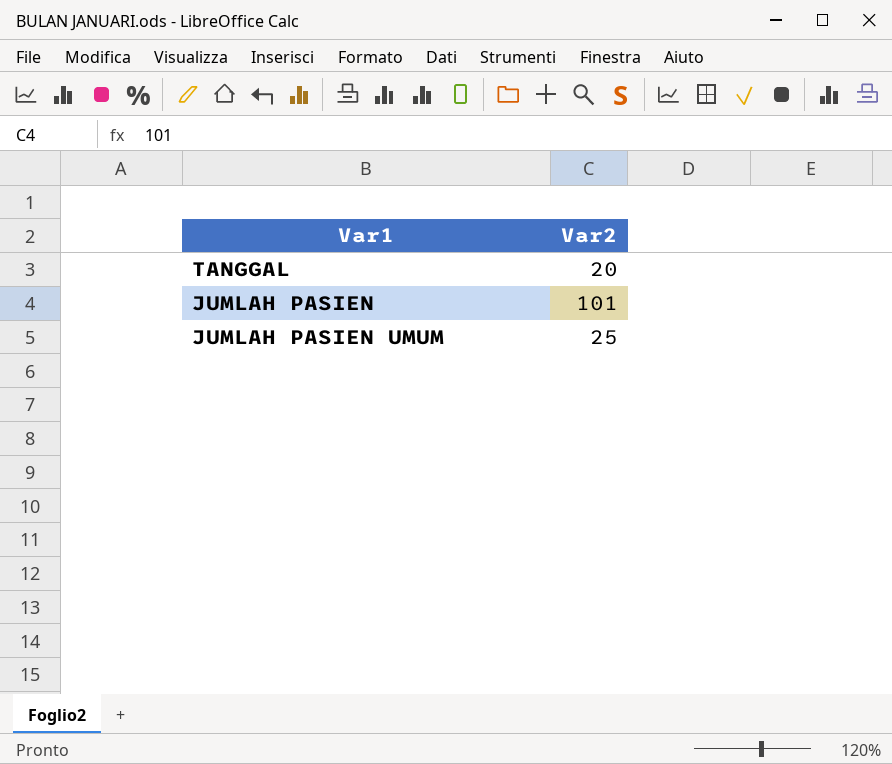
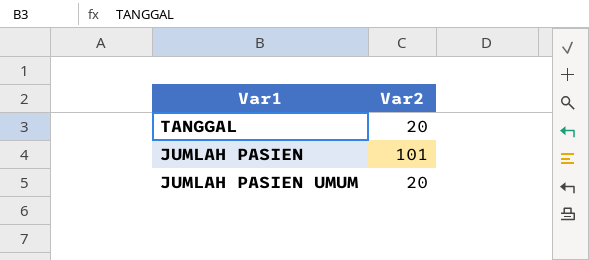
JUMLAH PASIEN UMUM | Var2: 25 -> 20

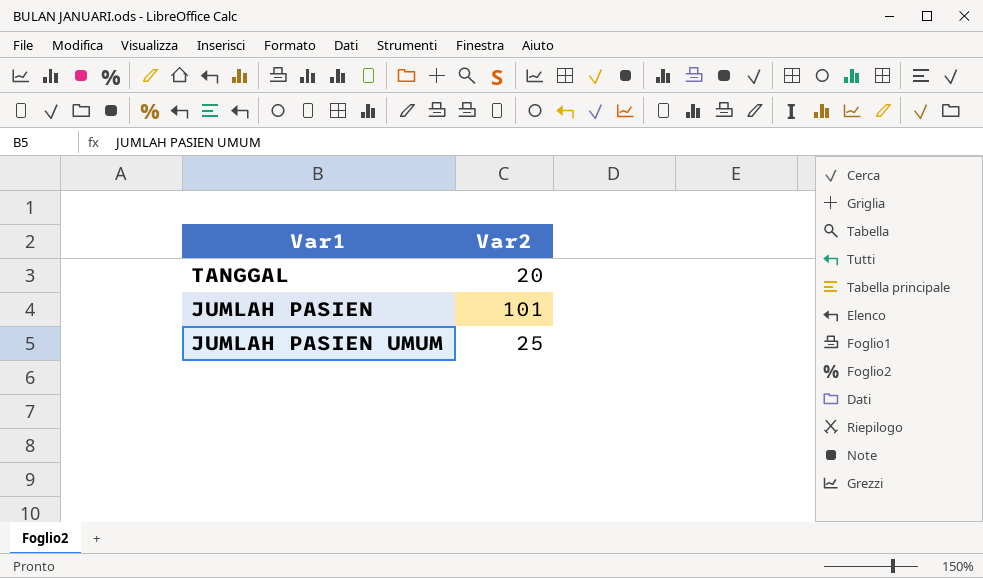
JUMLAH PASIEN UMUM | Var2: 20 -> 25

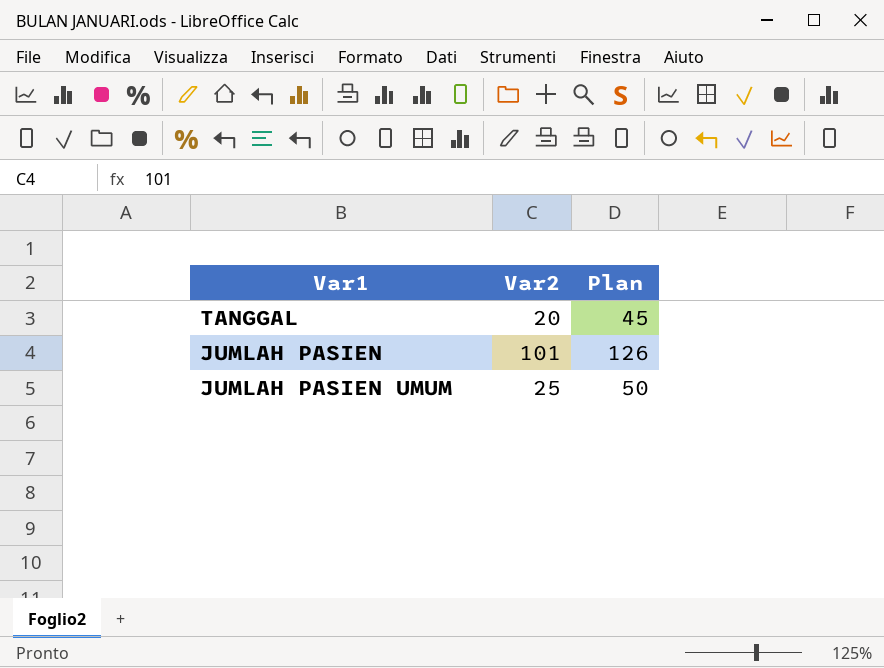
column Plan | formula: none -> [Var2] + 25

